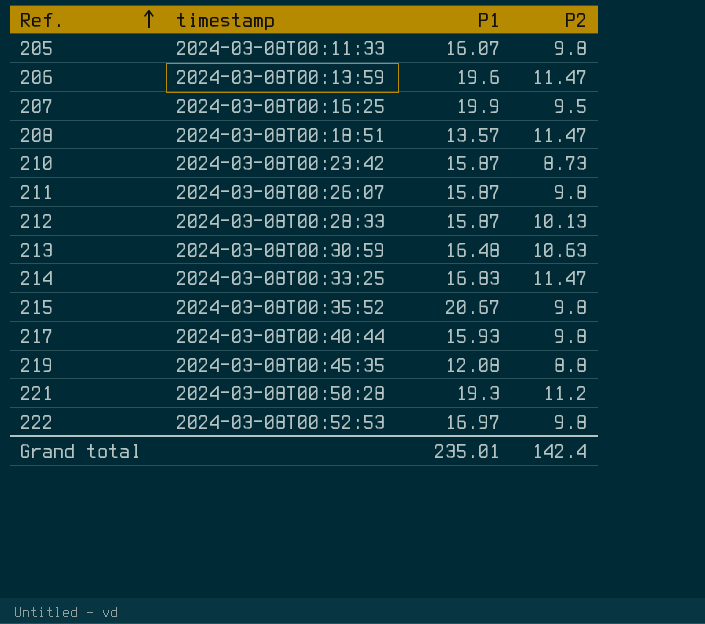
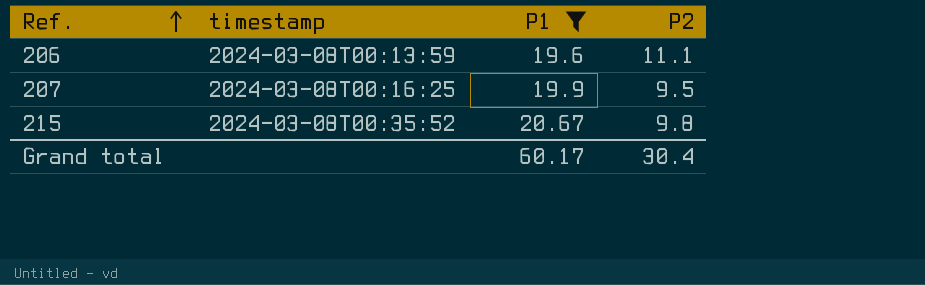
filter: none -> P1 >= 19.6
206 | P2: 11.47 -> 11.1
Grand total | P1: 235.01 -> 60.17
Grand total | P2: 142.4 -> 30.4

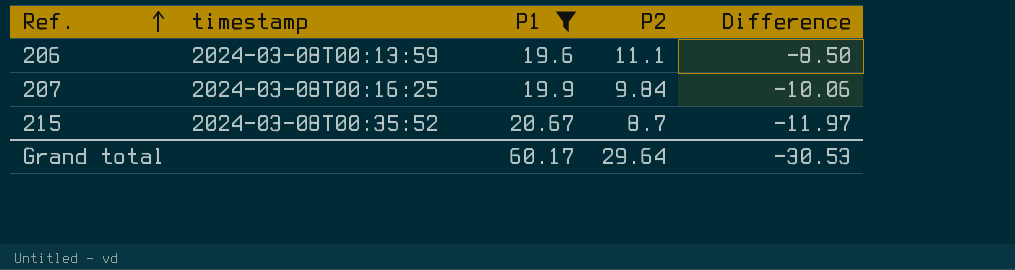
column Difference | formula: none -> [P2] - [P1]
207 | P2: 9.5 -> 9.84
215 | P2: 9.8 -> 8.7
Grand total | P2: 30.4 -> 29.64

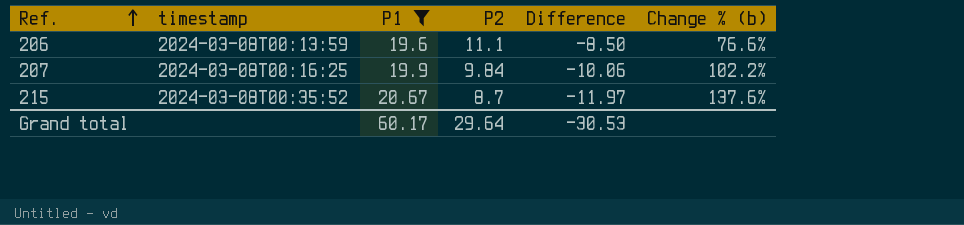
column Change % (b) | formula: none -> ([P1] - [P2]) / [P2]

